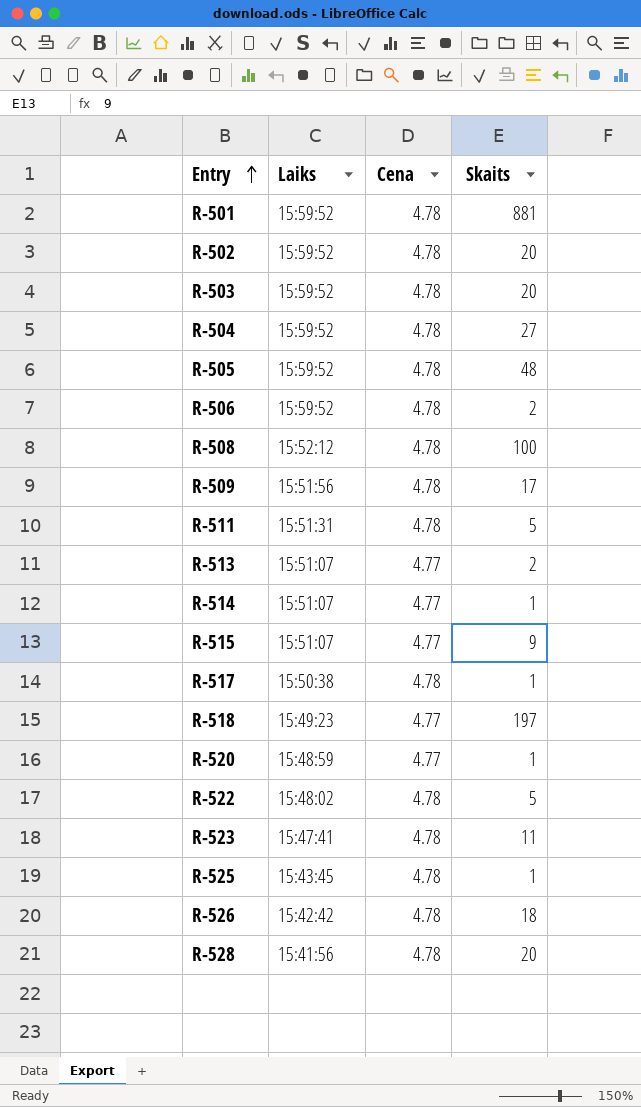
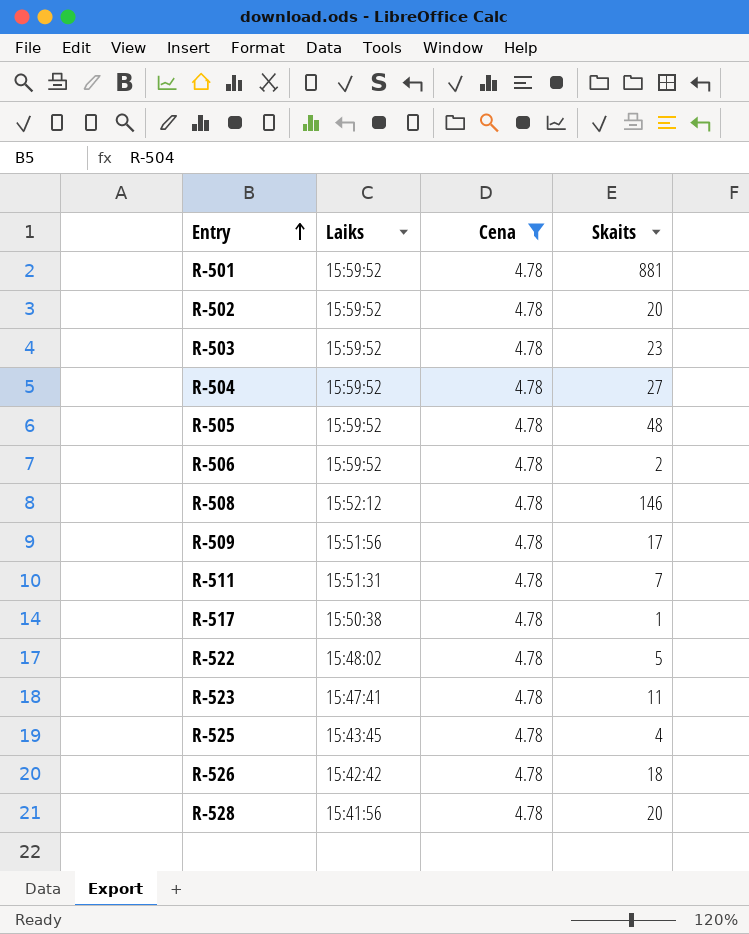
filter: none -> Cena = 4.78
R-503 | Skaits: 20 -> 23
R-508 | Skaits: 100 -> 146
R-511 | Skaits: 5 -> 7
R-525 | Skaits: 1 -> 4

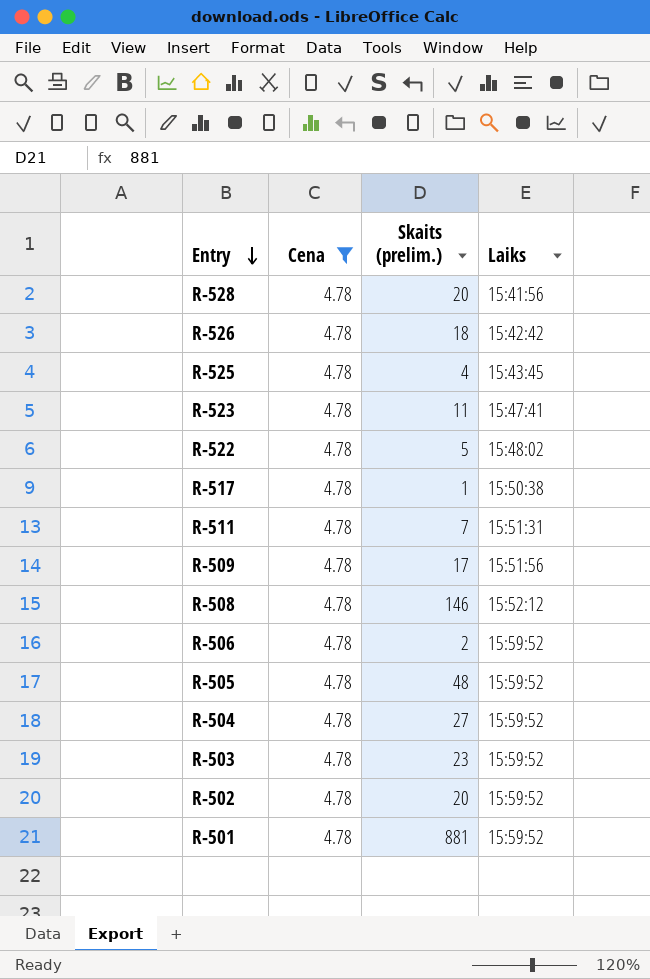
row order: Entry ascending -> Entry descending
column name: Skaits -> Skaits (prelim.)
column Laiks | position: 2 -> 4

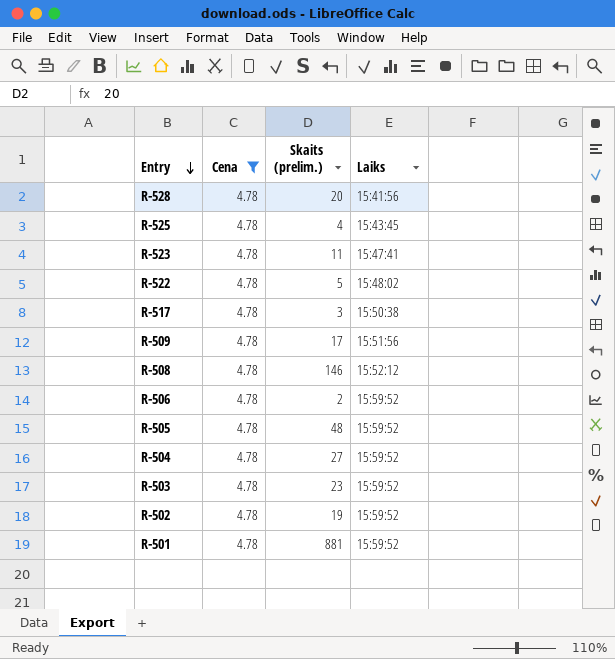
row R-526: 4.78 | 18 | 15:42:42 -> none
row R-511: 4.78 | 7 | 15:51:31 -> none
R-517 | Skaits (prelim.): 1 -> 3
R-502 | Skaits (prelim.): 20 -> 19

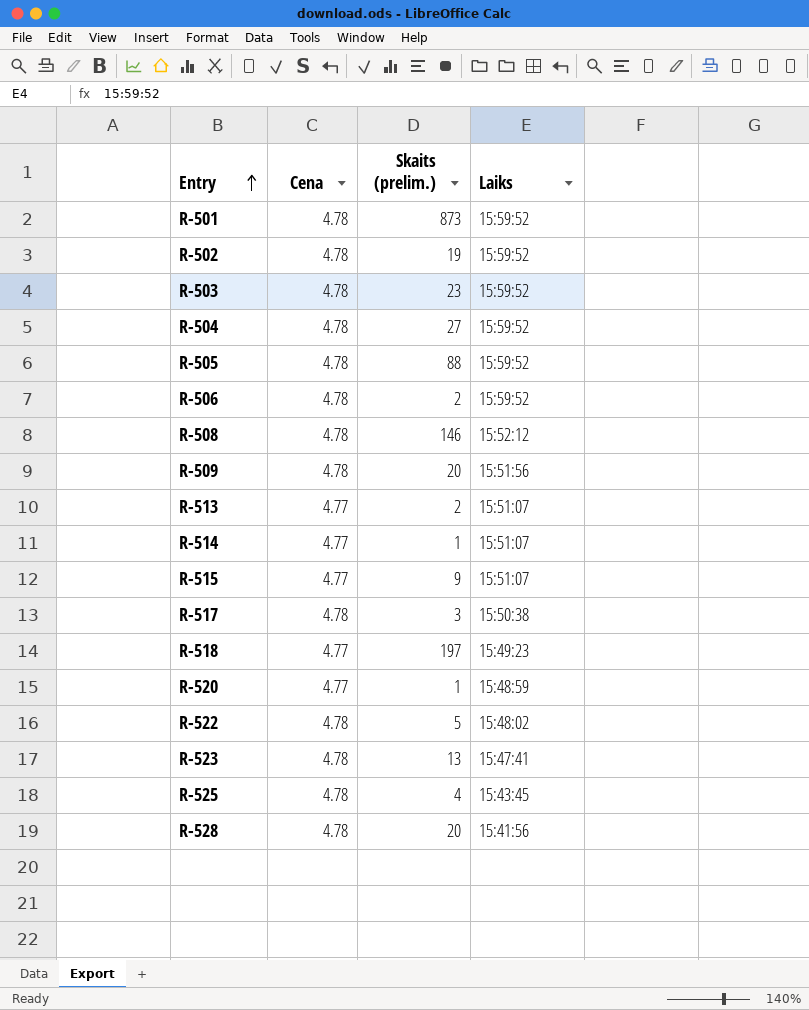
filter: Cena = 4.78 -> none
row order: Entry descending -> Entry ascending
R-501 | Skaits (prelim.): 881 -> 873
R-505 | Skaits (prelim.): 48 -> 88
R-509 | Skaits (prelim.): 17 -> 20
R-523 | Skaits (prelim.): 11 -> 13

